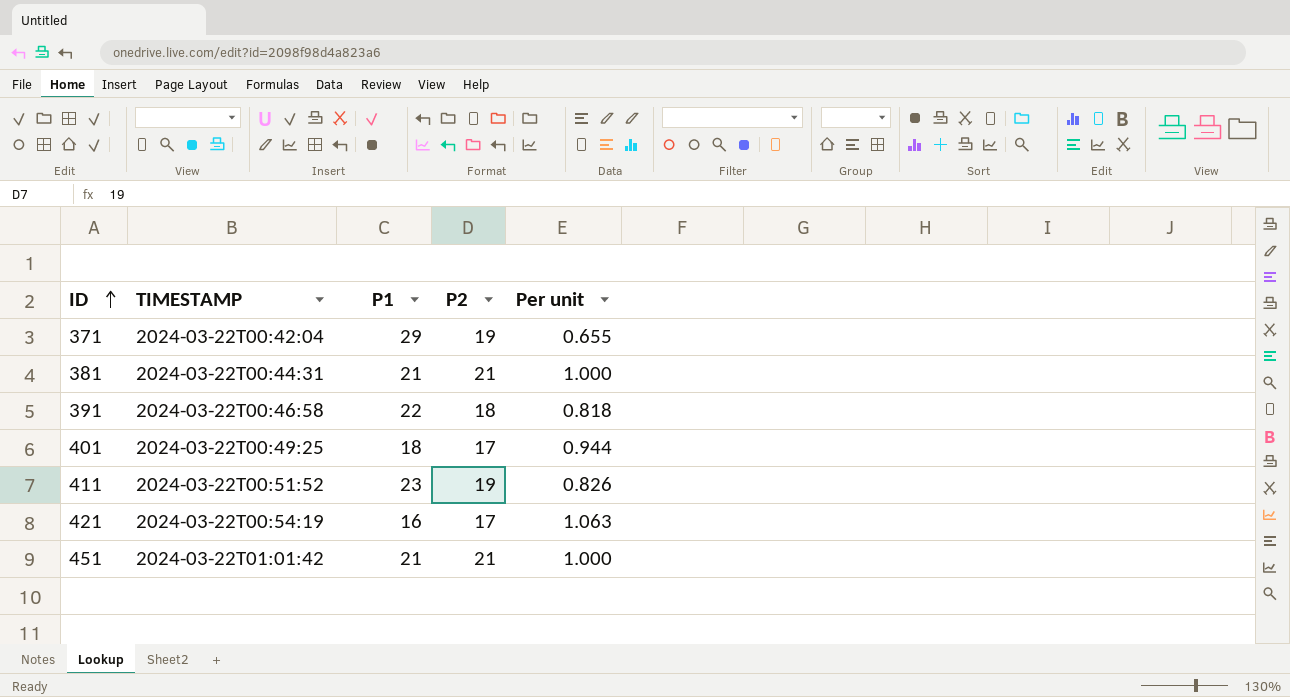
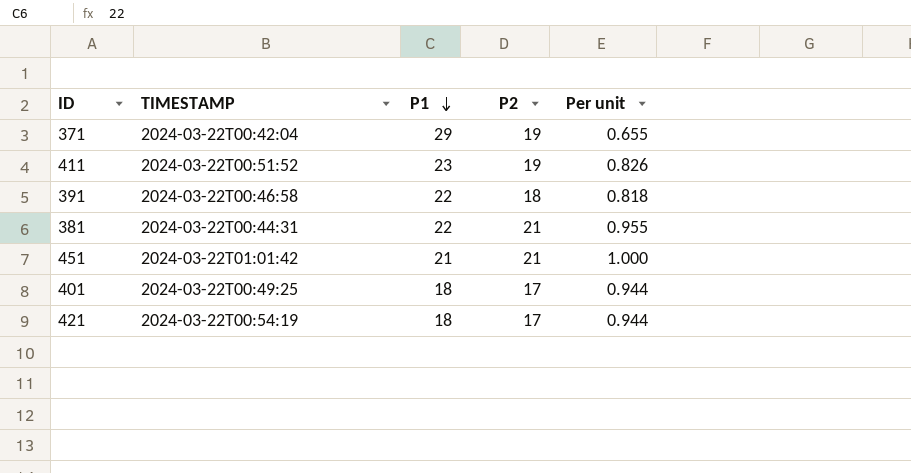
row order: ID ascending -> P1 descending
381 | P1: 21 -> 22
381 | Per unit: 1.000 -> 0.955
421 | P1: 16 -> 18
421 | Per unit: 1.063 -> 0.944

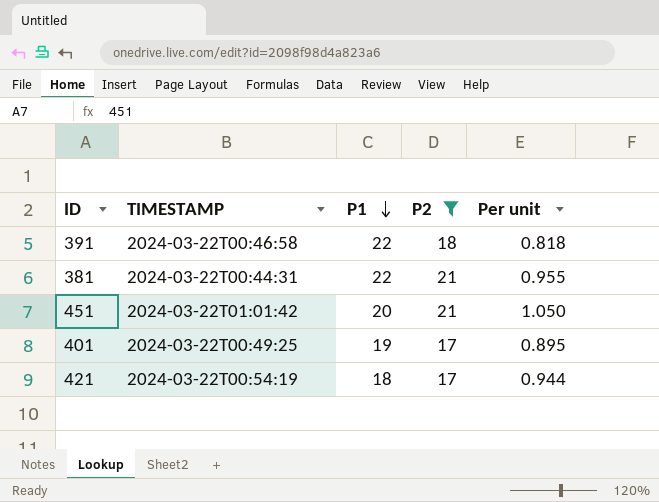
filter: none -> P2 != 19
451 | P1: 21 -> 20
451 | Per unit: 1.000 -> 1.050
401 | P1: 18 -> 19
401 | Per unit: 0.944 -> 0.895

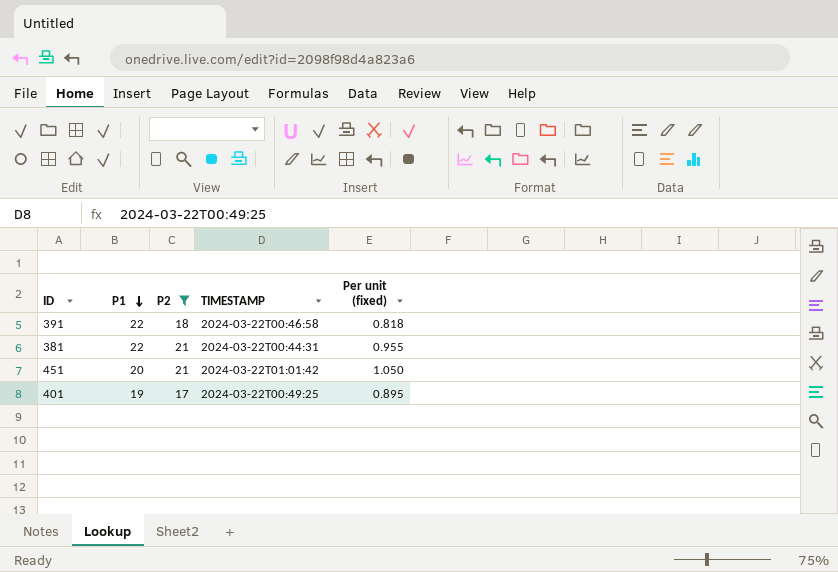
column TIMESTAMP | position: 2 -> 4
column name: Per unit -> Per unit (fixed)
row 421: 2024-03-22T00:54:19 | 18 | 17 | 0.944 -> none

